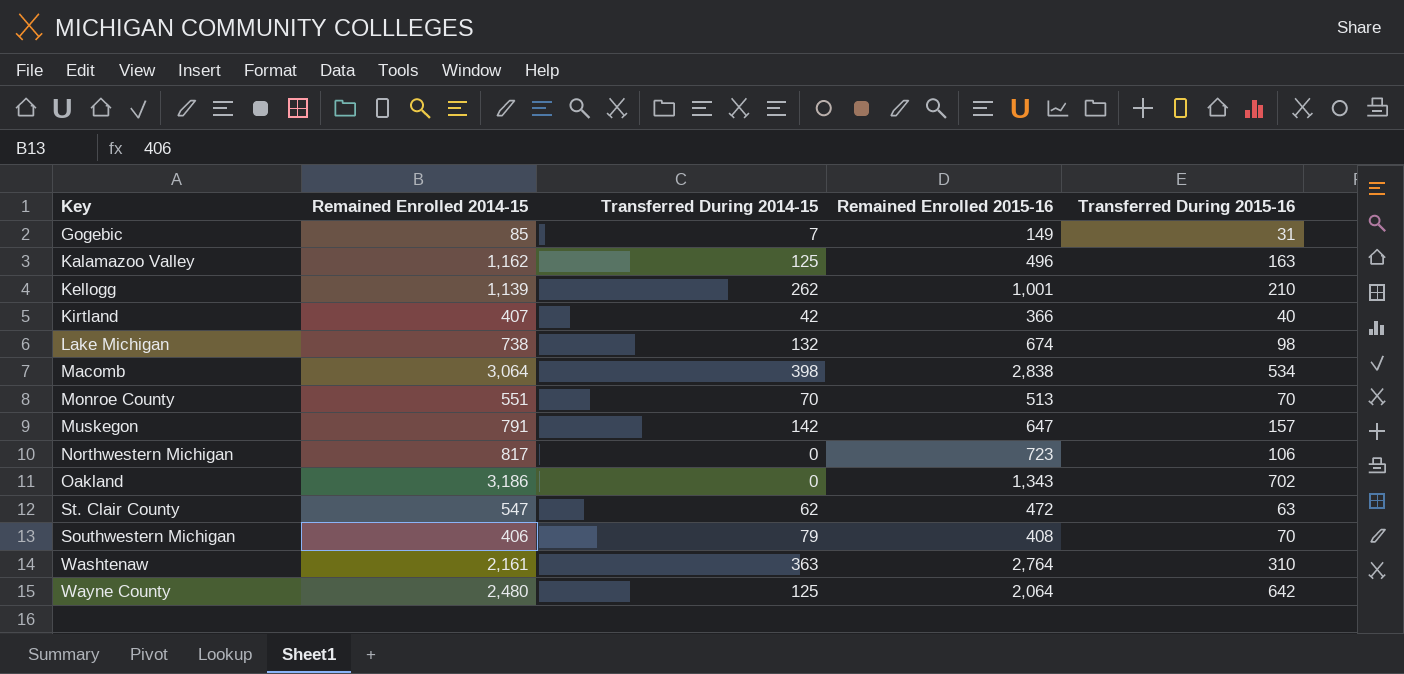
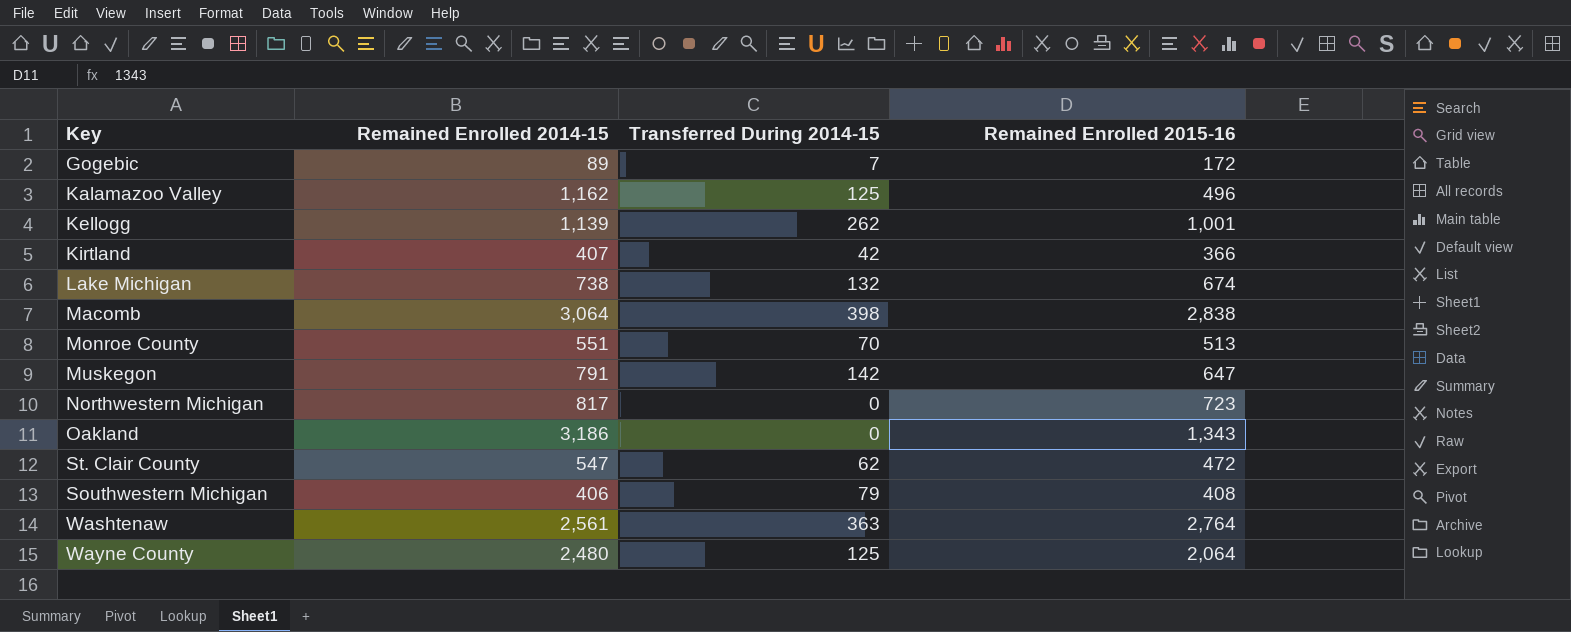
column Transferred During 2015-16 | position: 5 -> none
Gogebic | Remained Enrolled 2014-15: 85 -> 89
Gogebic | Remained Enrolled 2015-16: 149 -> 172
Washtenaw | Remained Enrolled 2014-15: 2,161 -> 2,561

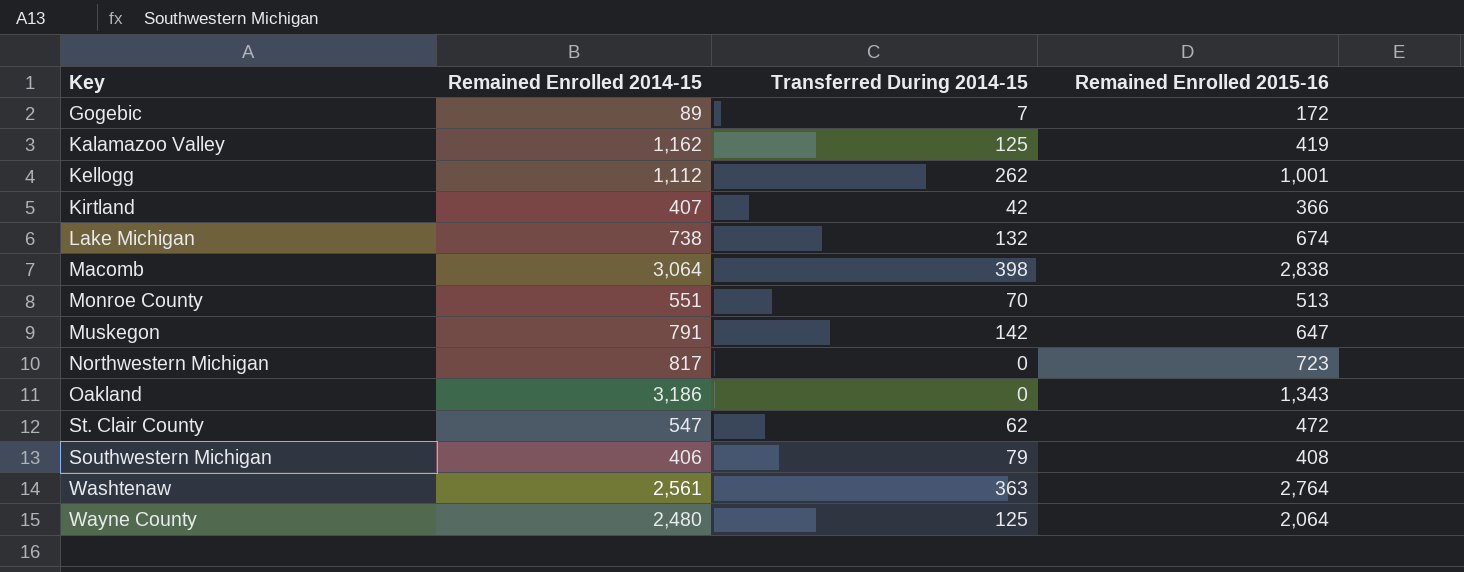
Kalamazoo Valley | Remained Enrolled 2015-16: 496 -> 419
Kellogg | Remained Enrolled 2014-15: 1,139 -> 1,112

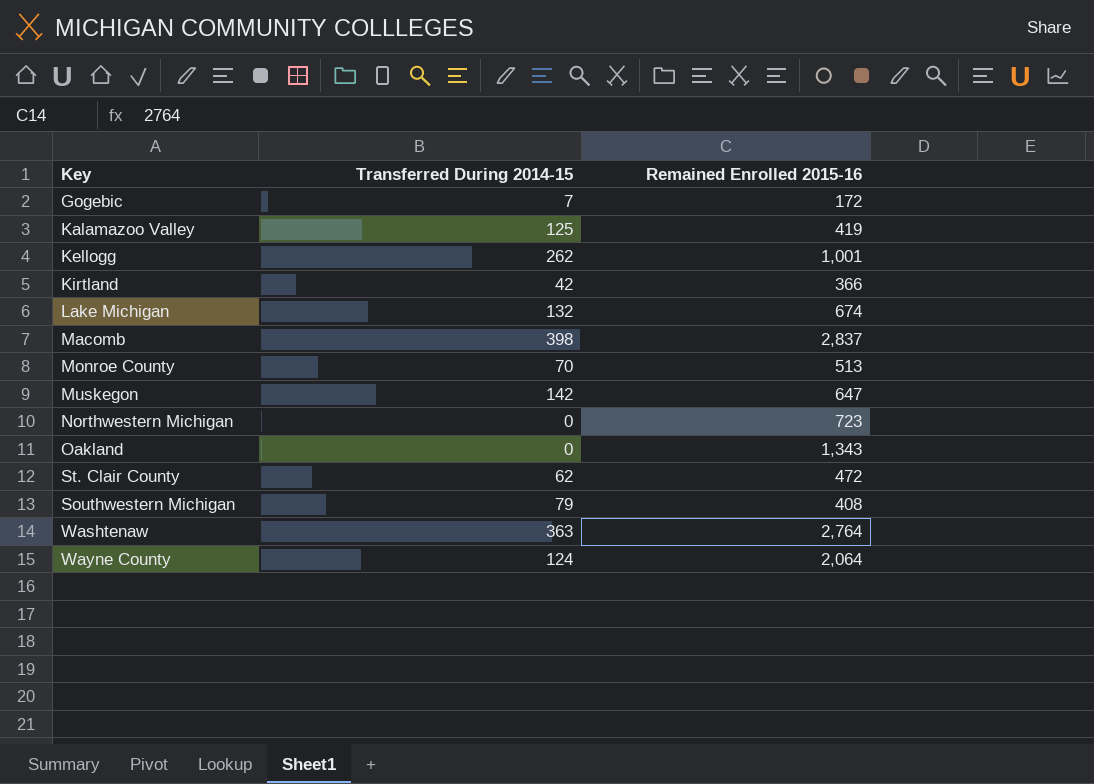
column Remained Enrolled 2014-15 | position: 2 -> none
Macomb | Remained Enrolled 2015-16: 2,838 -> 2,837
Wayne County | Transferred During 2014-15: 125 -> 124

